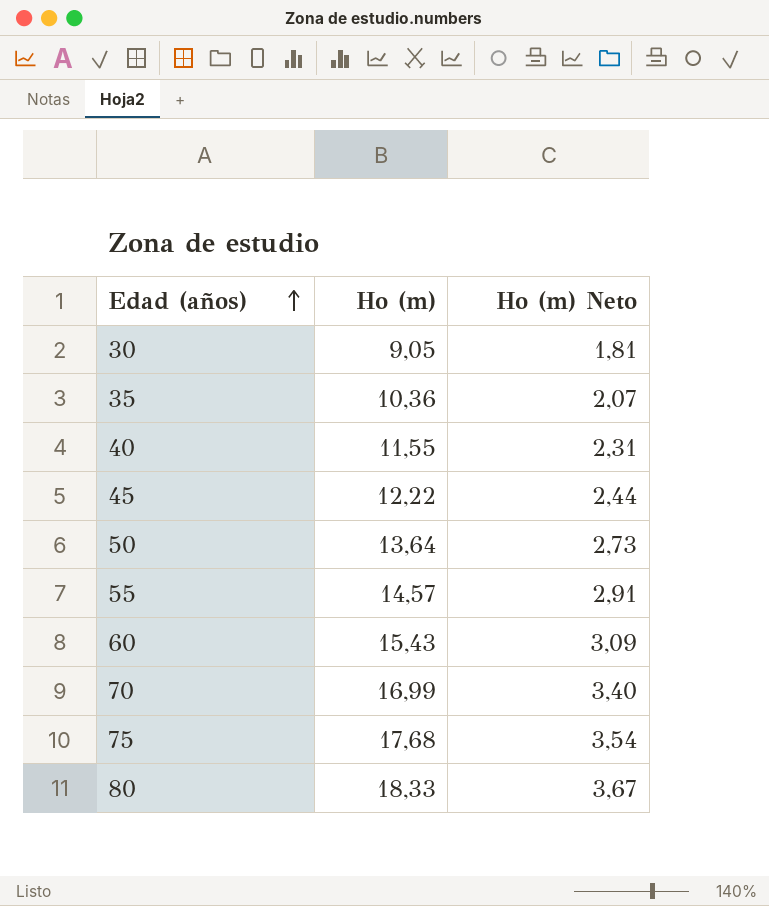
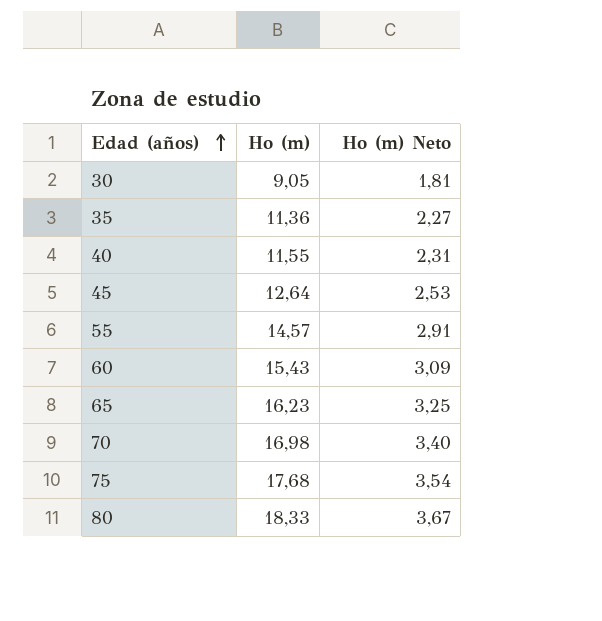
row 50: 13,64 | 2,73 -> none
35 | Ho (m): 10,36 -> 11,36
35 | Ho (m) Neto: 2,07 -> 2,27
45 | Ho (m): 12,22 -> 12,64
45 | Ho (m) Neto: 2,44 -> 2,53
row 65: none -> 16,23 | 3,25
70 | Ho (m): 16,99 -> 16,98

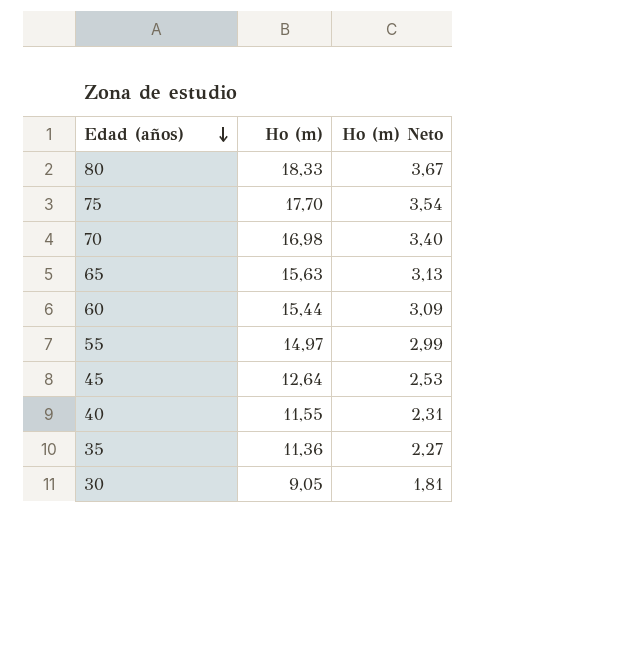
row order: Edad (años) ascending -> Edad (años) descending
75 | Ho (m): 17,68 -> 17,70
65 | Ho (m): 16,23 -> 15,63
65 | Ho (m) Neto: 3,25 -> 3,13
60 | Ho (m): 15,43 -> 15,44
55 | Ho (m): 14,57 -> 14,97
55 | Ho (m) Neto: 2,91 -> 2,99

